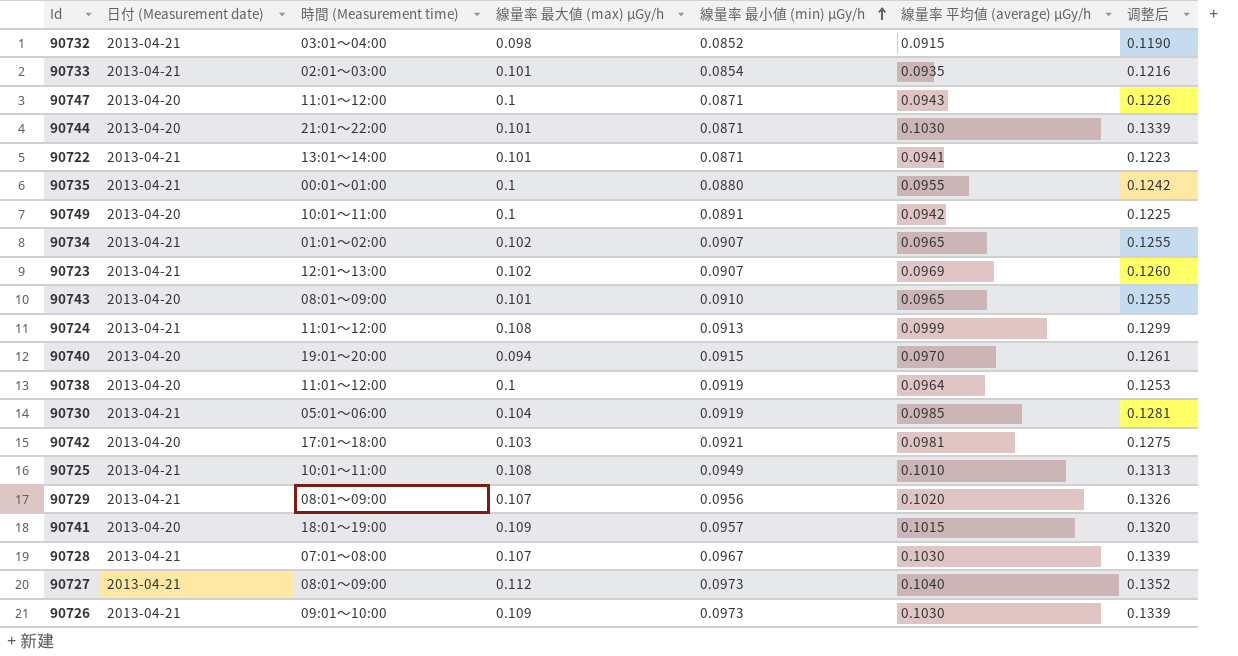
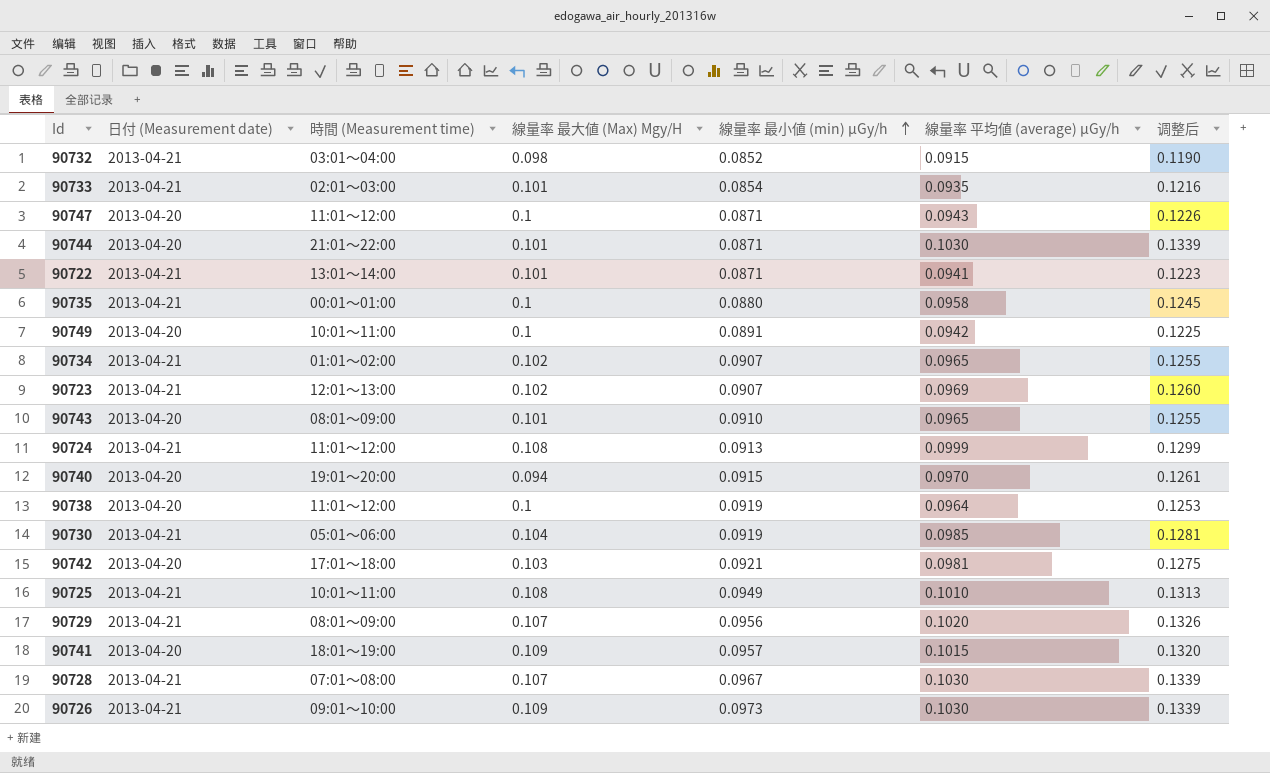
column name: 線量率 最大値 (max) μGy/h -> 線量率 最大値 (Max) Μgy/H
row 90727: 2013-04-21 | 08:01～09:00 | 0.112 | 0.0973 | 0.1040 | 0.1352 -> none
90735 | 線量率 平均値 (average) μGy/h: 0.0955 -> 0.0958
90735 | 调整后: 0.1242 -> 0.1245

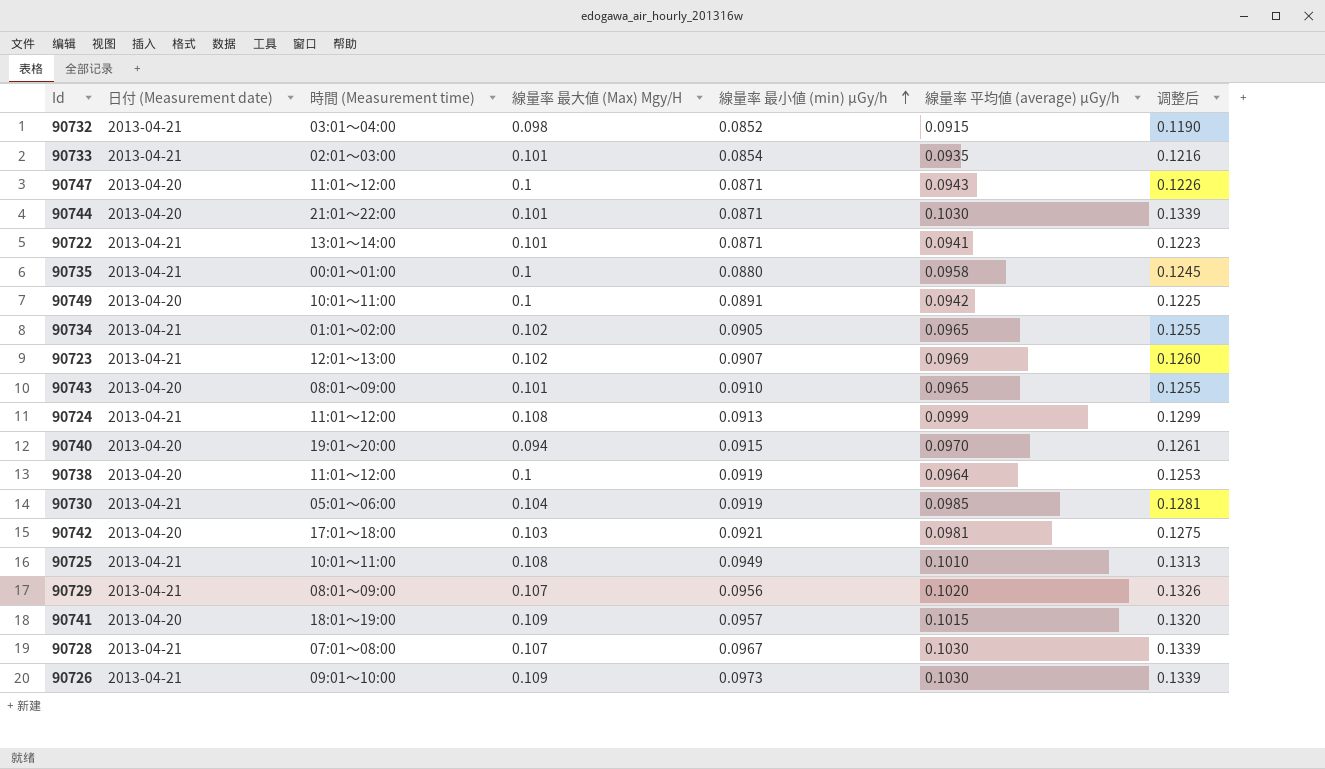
90734 | 線量率 最小値 (min) μGy/h: 0.0907 -> 0.0905

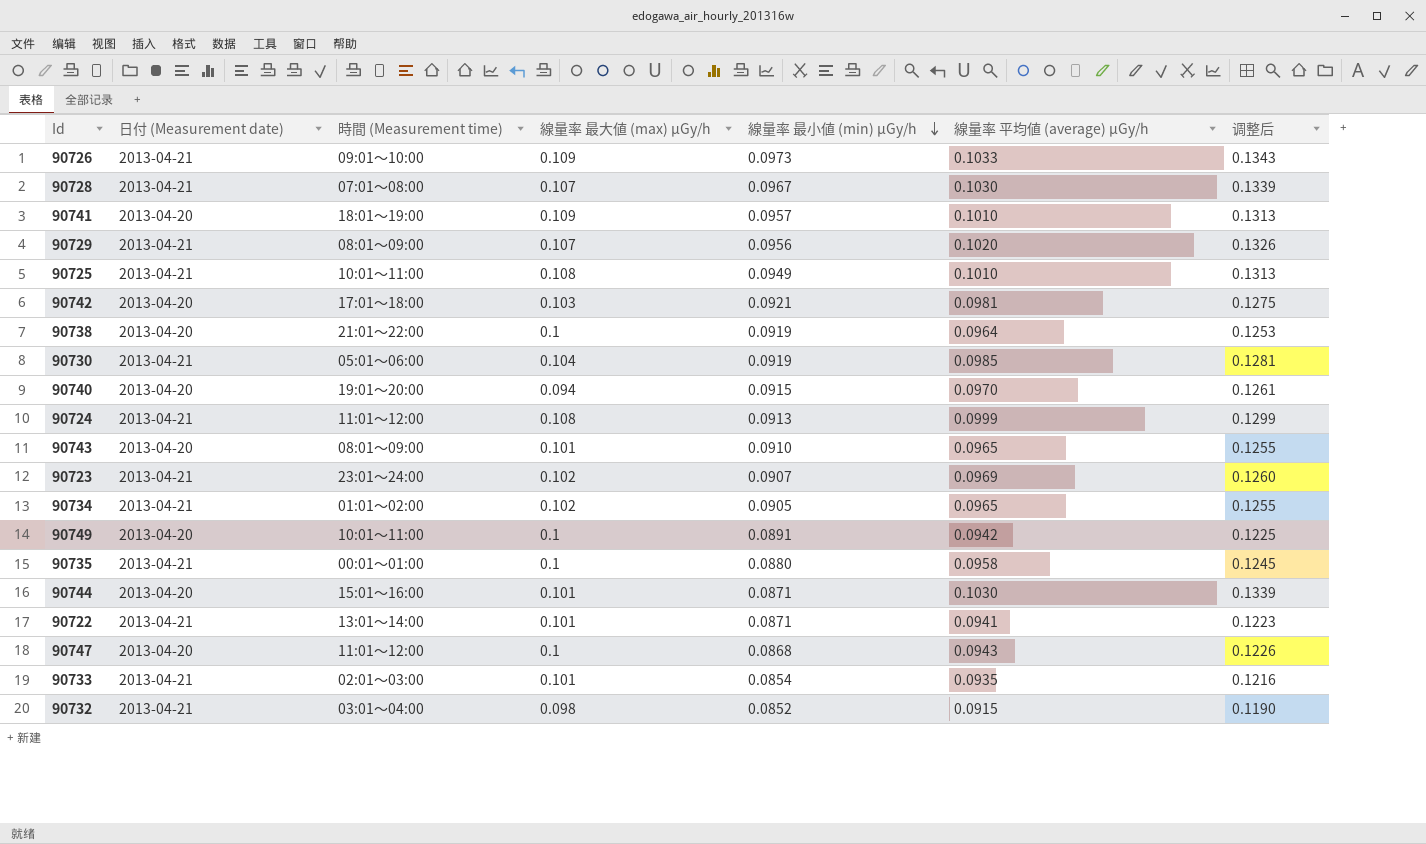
row order: 線量率 最小値 (min) μGy/h ascending -> 線量率 最小値 (min) μGy/h descending
column name: 線量率 最大値 (Max) Μgy/H -> 線量率 最大値 (max) μGy/h
90726 | 線量率 平均値 (average) μGy/h: 0.1030 -> 0.1033
90726 | 调整后: 0.1339 -> 0.1343
90741 | 線量率 平均値 (average) μGy/h: 0.1015 -> 0.1010
90741 | 调整后: 0.1320 -> 0.1313
90738 | 時間 (Measurement time): 11:01～12:00 -> 21:01～22:00
90723 | 時間 (Measurement time): 12:01～13:00 -> 23:01～24:00
90744 | 時間 (Measurement time): 21:01～22:00 -> 15:01～16:00
90747 | 線量率 最小値 (min) μGy/h: 0.0871 -> 0.0868

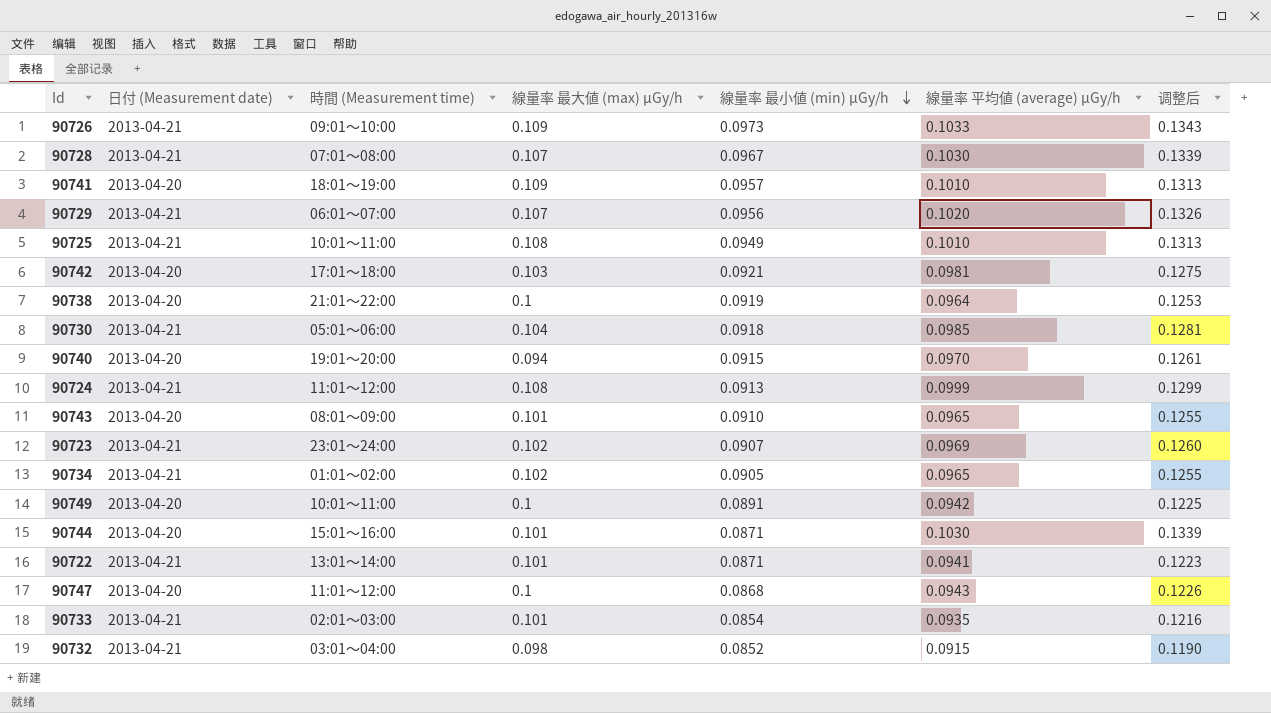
row 90735: 2013-04-21 | 00:01～01:00 | 0.1 | 0.0880 | 0.0958 | 0.1245 -> none
90729 | 時間 (Measurement time): 08:01～09:00 -> 06:01～07:00
90730 | 線量率 最小値 (min) μGy/h: 0.0919 -> 0.0918

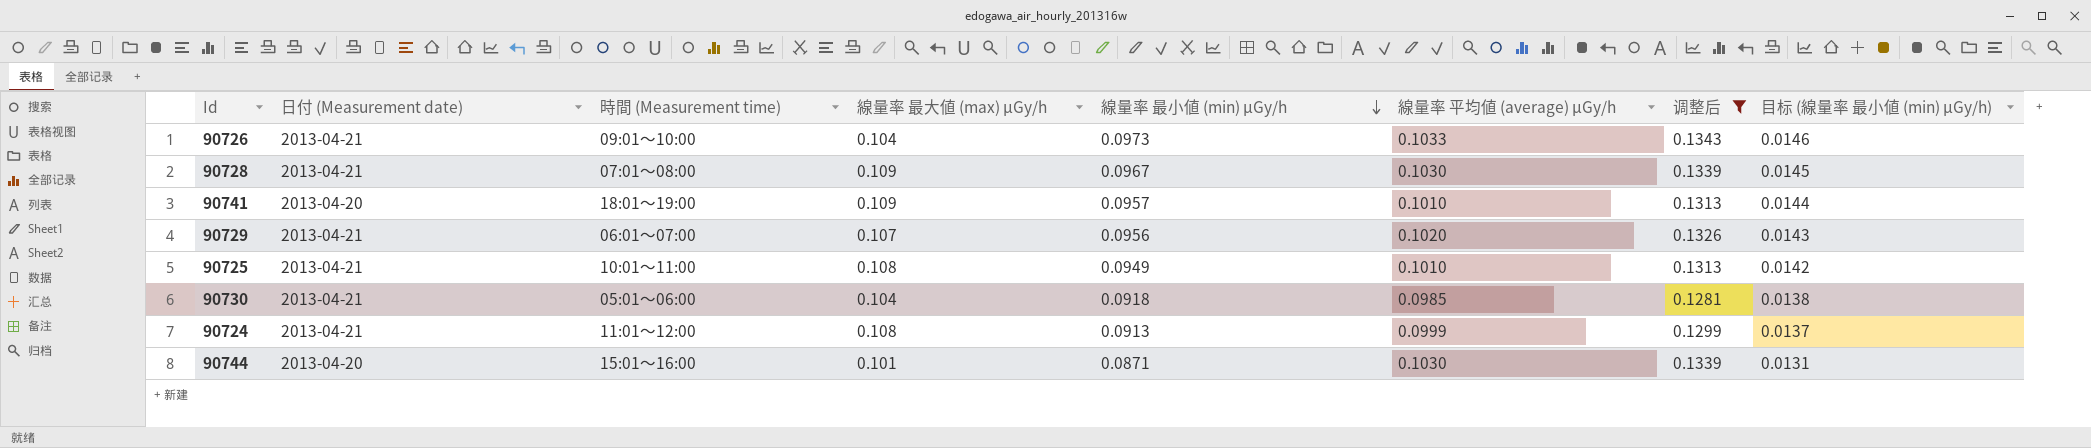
filter: none -> 调整后 >= 0.1281
column 目标 (線量率 最小値 (min) μGy/h) | formula: none -> [線量率 最小値 (min) μGy/h] * 0.15
90726 | 線量率 最大値 (max) μGy/h: 0.109 -> 0.104
90728 | 線量率 最大値 (max) μGy/h: 0.107 -> 0.109

